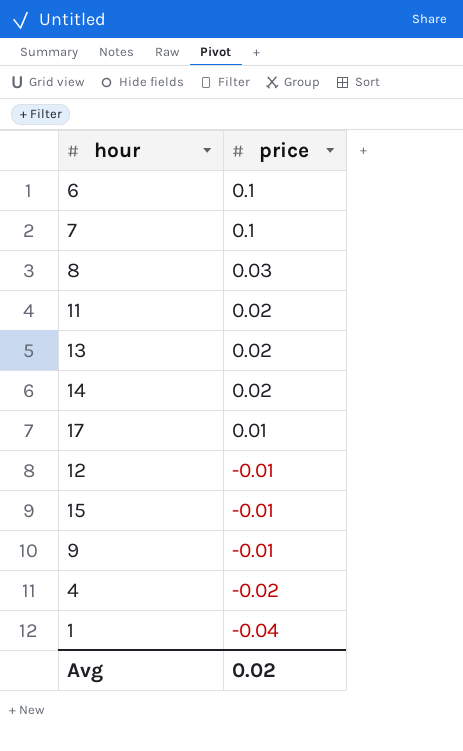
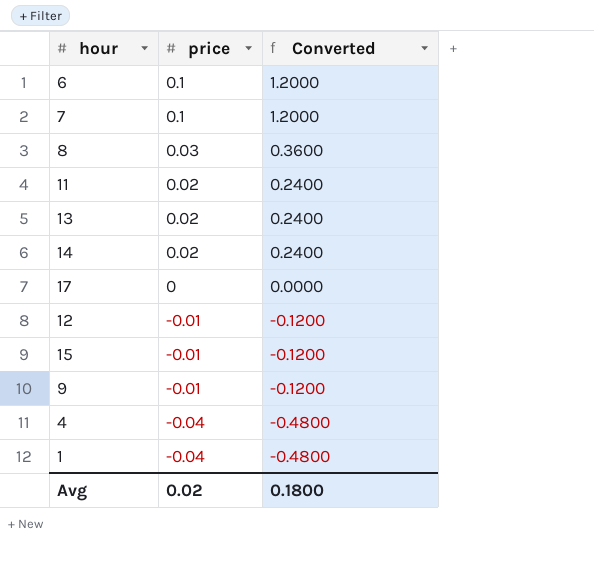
column Converted | formula: none -> [price] * 12
17 | price: 0.01 -> 0
4 | price: -0.02 -> -0.04

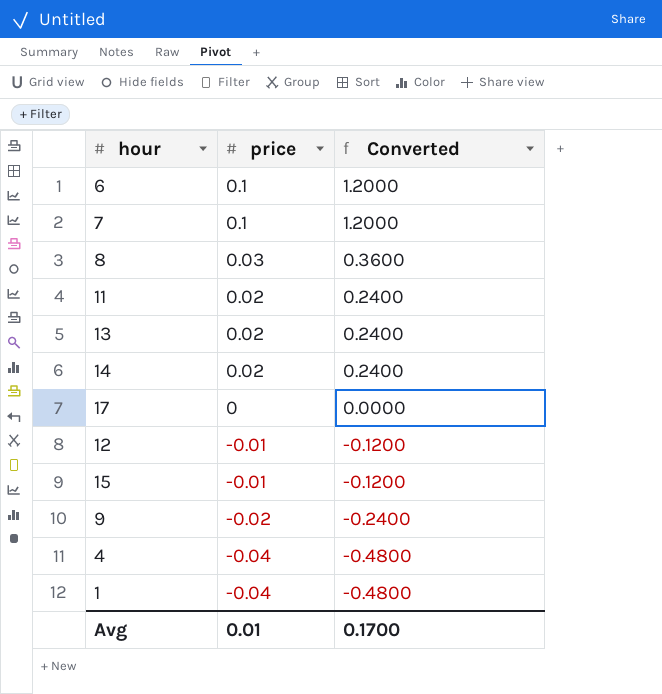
9 | price: -0.01 -> -0.02
9 | Converted: -0.1200 -> -0.2400
Avg | price: 0.02 -> 0.01
Avg | Converted: 0.1800 -> 0.1700

